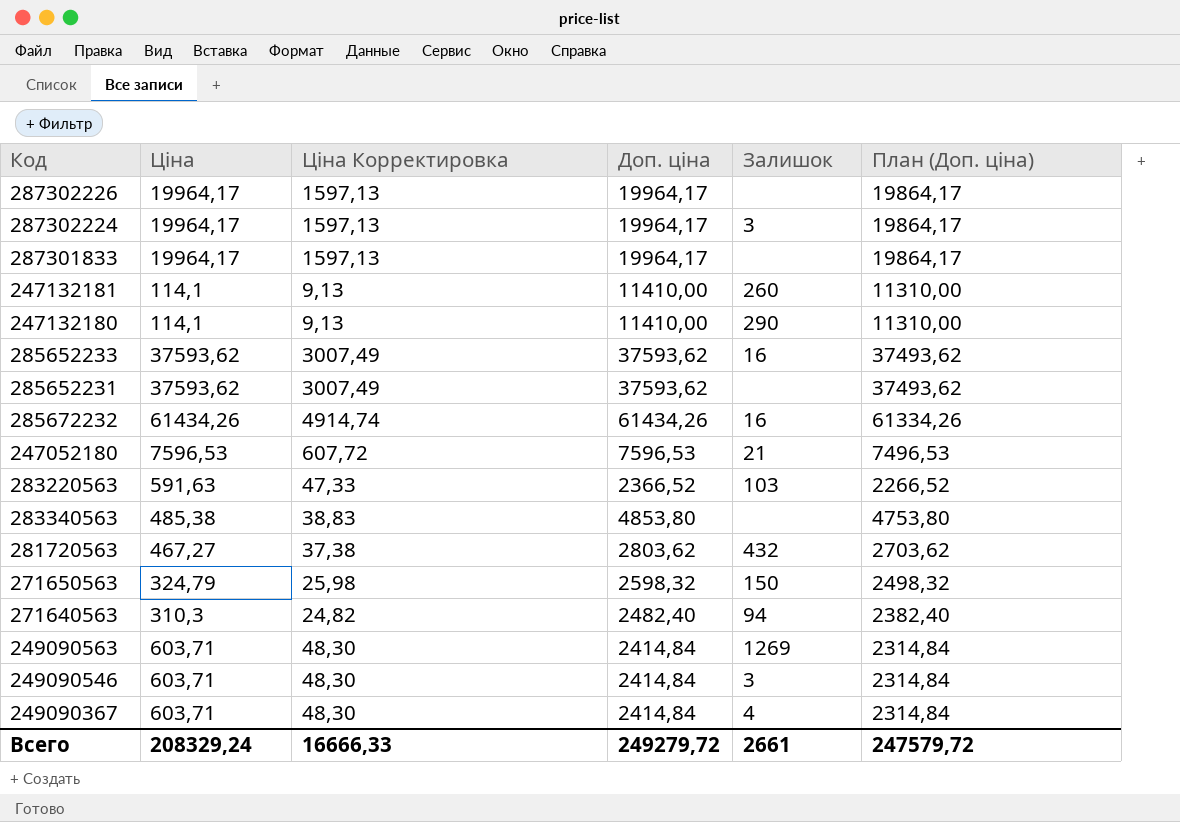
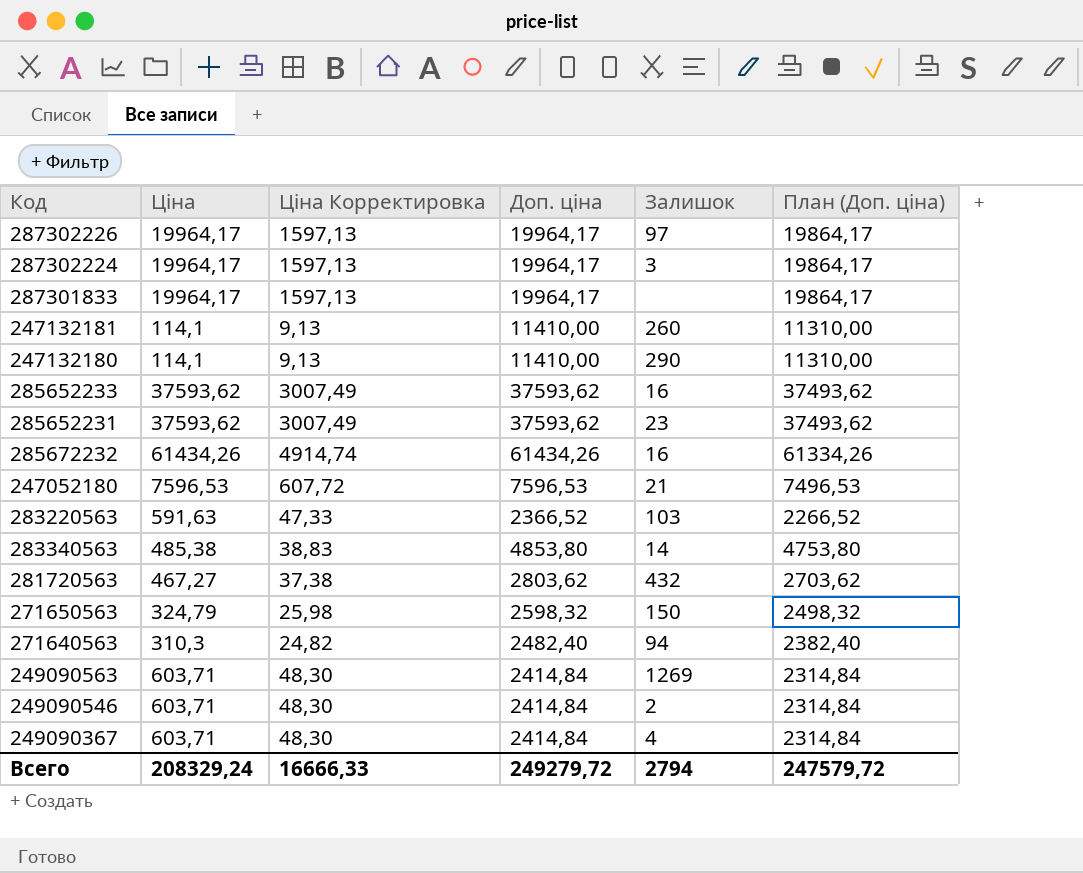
287302226 | Залишок: none -> 97
285652231 | Залишок: none -> 23
283340563 | Залишок: none -> 14
249090546 | Залишок: 3 -> 2
Всего | Залишок: 2661 -> 2794

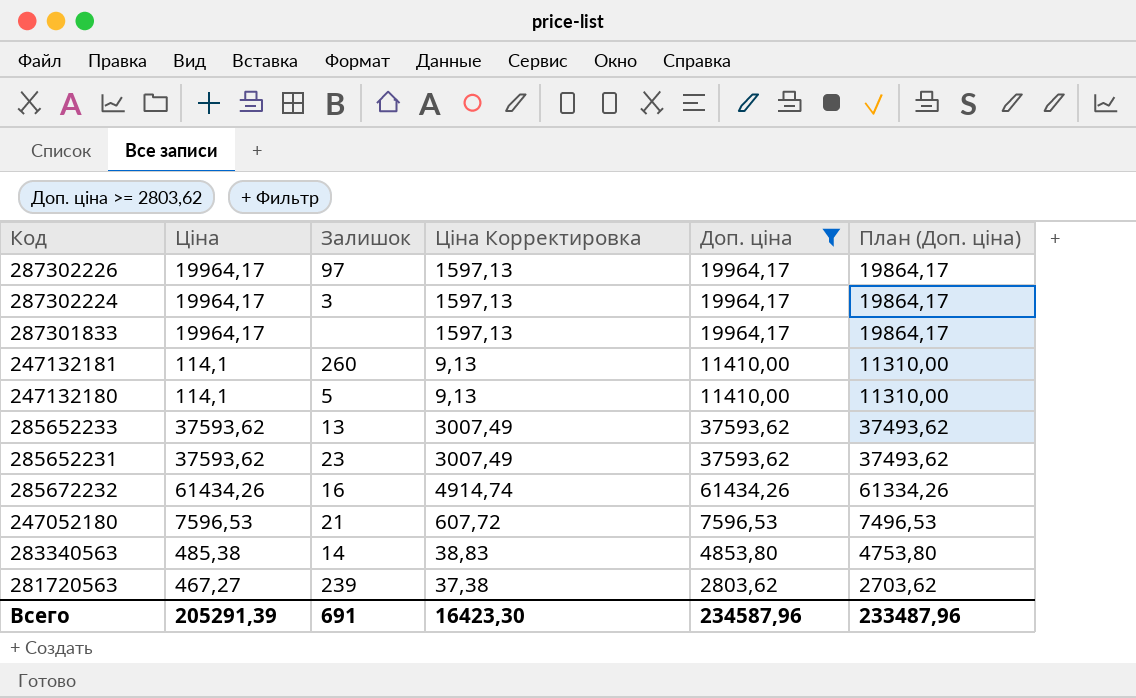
filter: none -> Доп. ціна >= 2803,62
column Залишок | position: 5 -> 3
247132180 | Залишок: 290 -> 5
285652233 | Залишок: 16 -> 13
281720563 | Залишок: 432 -> 239
Всего | Ціна: 208329,24 -> 205291,39
Всего | Залишок: 2794 -> 691
Всего | Ціна Корректировка: 16666,33 -> 16423,30
Всего | Доп. ціна: 249279,72 -> 234587,96
Всего | План (Доп. ціна): 247579,72 -> 233487,96

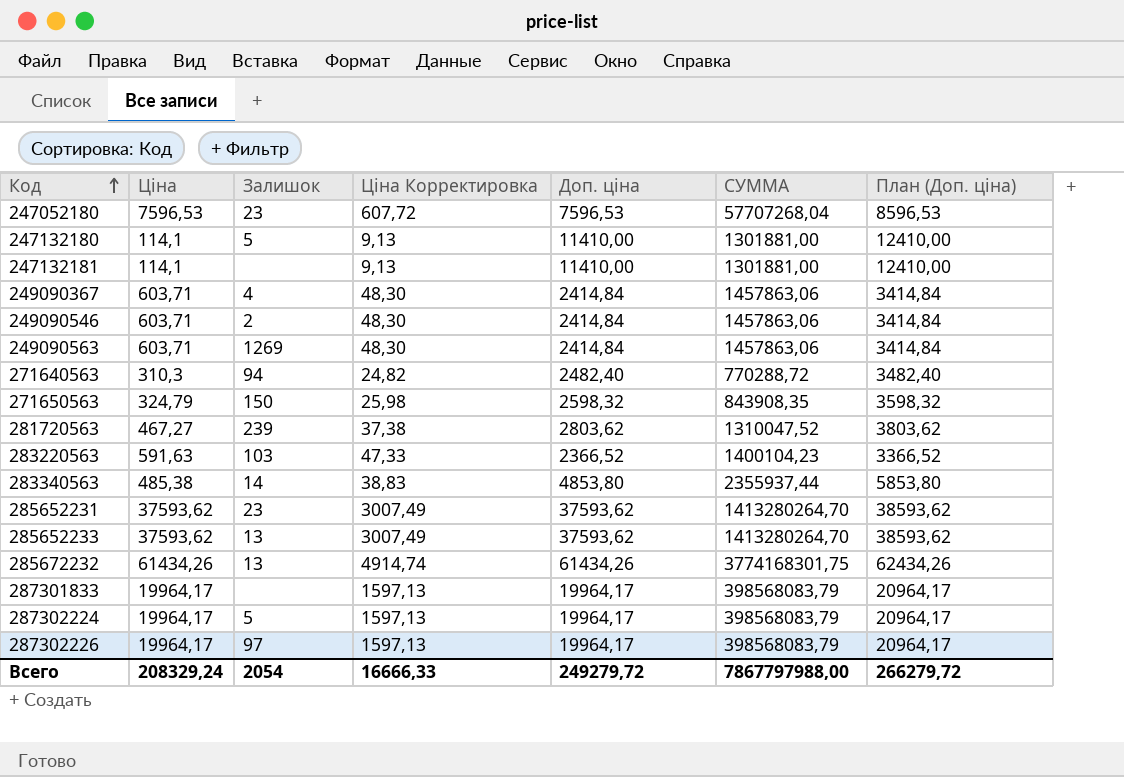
filter: Доп. ціна >= 2803,62 -> none
row order: none -> Код ascending
column СУММА | formula: none -> [Ціна] * [Доп. ціна]
column План (Доп. ціна) | formula: [Доп. ціна] - 100 -> [Доп. ціна] + 1000
247052180 | Залишок: 21 -> 23
247132181 | Залишок: 260 -> none
285672232 | Залишок: 16 -> 13
287302224 | Залишок: 3 -> 5
Всего | Ціна: 205291,39 -> 208329,24
Всего | Залишок: 691 -> 2054
Всего | Ціна Корректировка: 16423,30 -> 16666,33
Всего | Доп. ціна: 234587,96 -> 249279,72
Всего | План (Доп. ціна): 233487,96 -> 266279,72

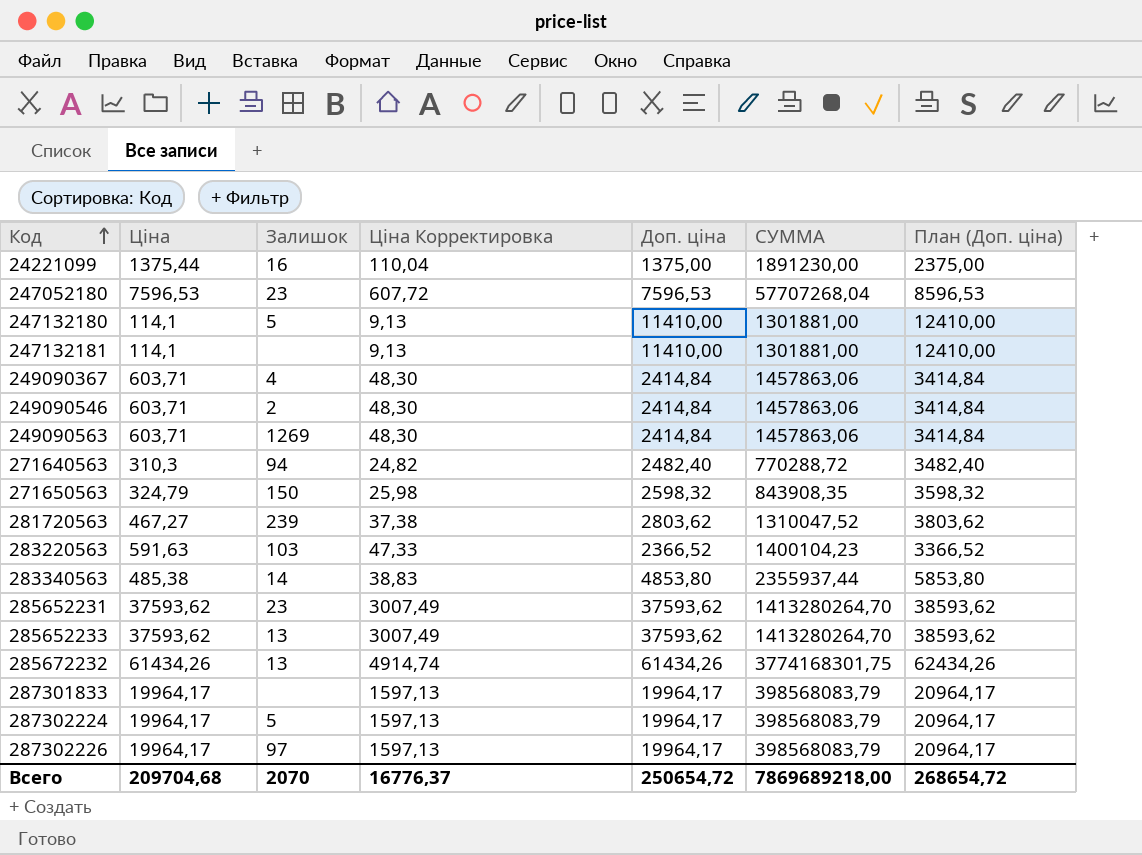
row 24221099: none -> 1375,44 | 16 | 110,04 | 1375,00 | 1891230,00 | 2375,00
Всего | Ціна: 208329,24 -> 209704,68
Всего | Залишок: 2054 -> 2070
Всего | Ціна Корректировка: 16666,33 -> 16776,37
Всего | Доп. ціна: 249279,72 -> 250654,72
Всего | СУММА: 7867797988,00 -> 7869689218,00
Всего | План (Доп. ціна): 266279,72 -> 268654,72

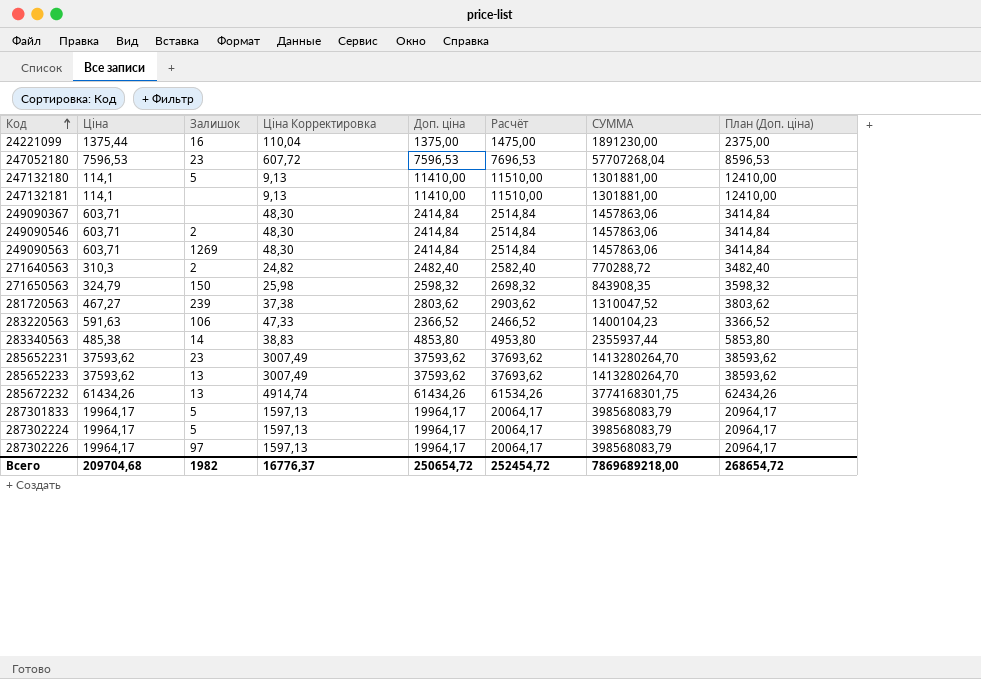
column Расчёт | formula: none -> [Доп. ціна] + 100
249090367 | Залишок: 4 -> none
271640563 | Залишок: 94 -> 2
283220563 | Залишок: 103 -> 106
287301833 | Залишок: none -> 5
Всего | Залишок: 2070 -> 1982

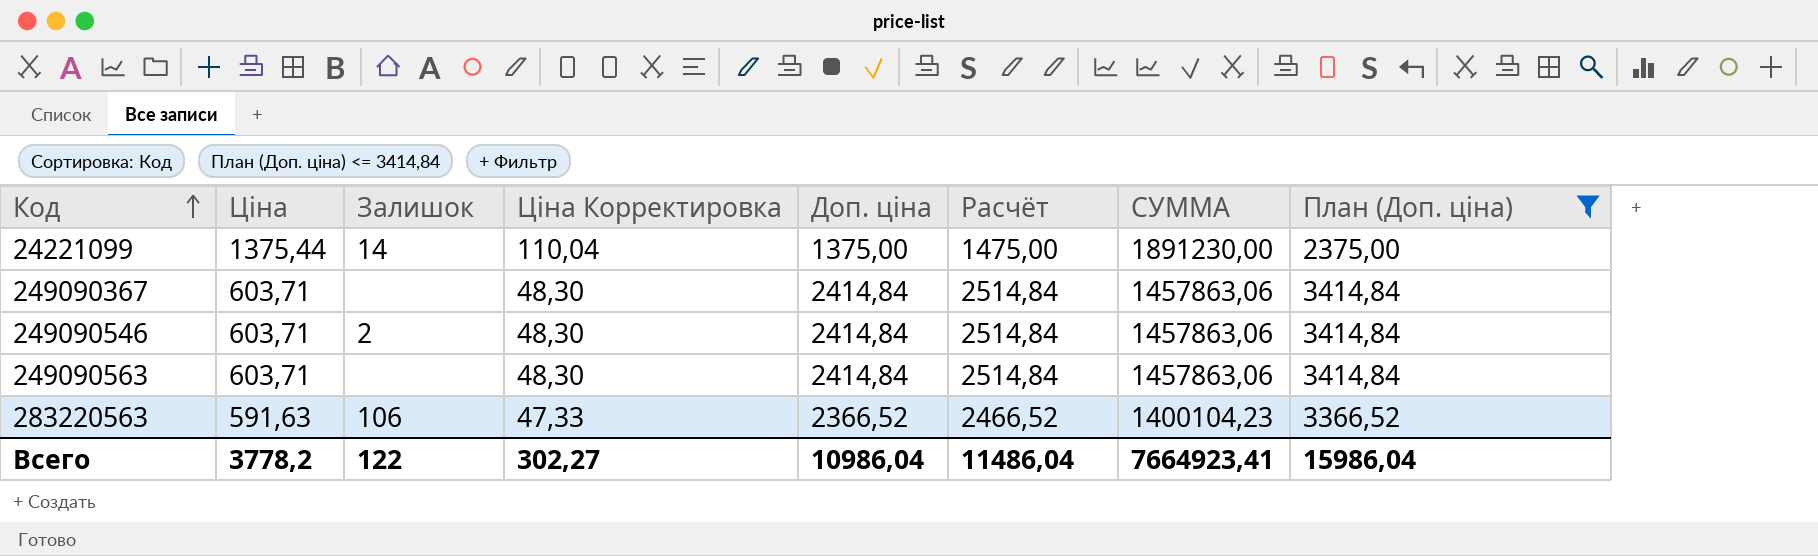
filter: none -> План (Доп. ціна) <= 3414,84
24221099 | Залишок: 16 -> 14
249090563 | Залишок: 1269 -> none
Всего | Ціна: 209704,68 -> 3778,2
Всего | Залишок: 1982 -> 122
Всего | Ціна Корректировка: 16776,37 -> 302,27
Всего | Доп. ціна: 250654,72 -> 10986,04
Всего | Расчёт: 252454,72 -> 11486,04
Всего | СУММА: 7869689218,00 -> 7664923,41
Всего | План (Доп. ціна): 268654,72 -> 15986,04

